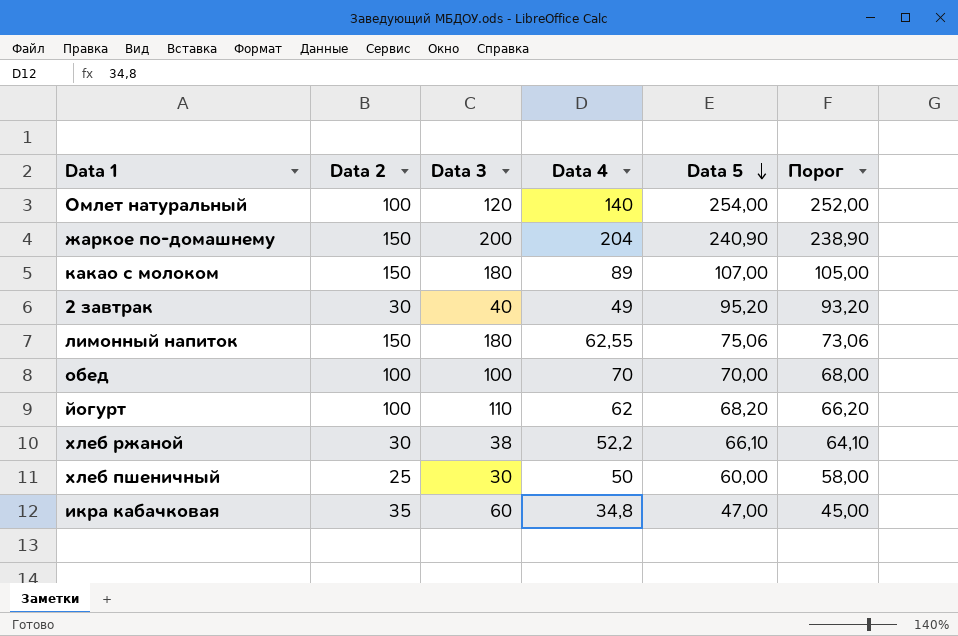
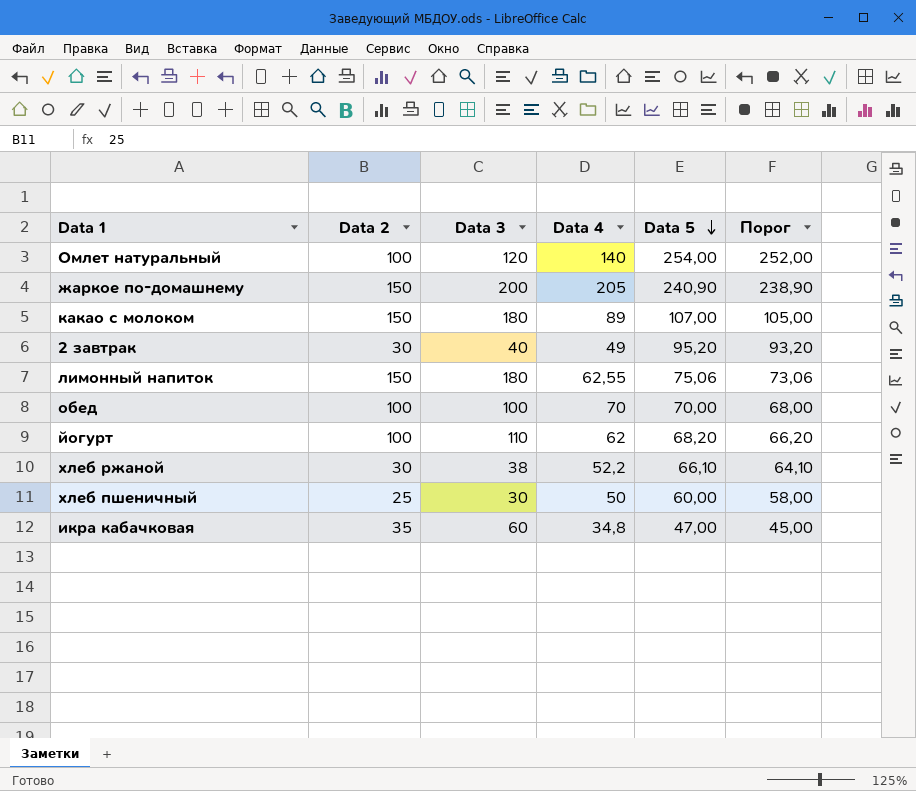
жаркое по-домашнему | Data 4: 204 -> 205

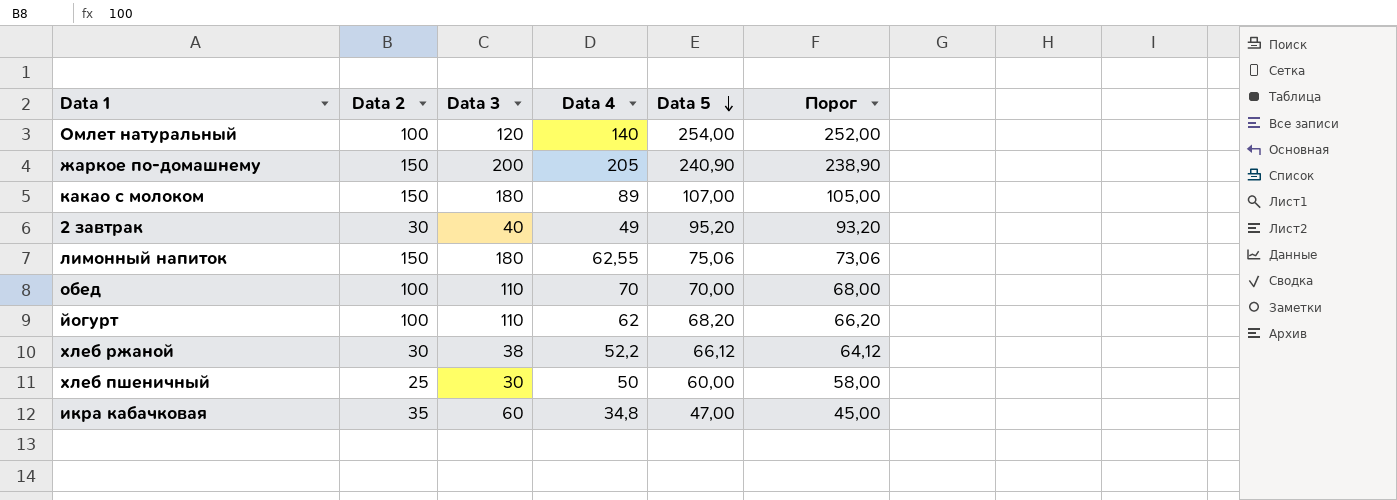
обед | Data 3: 100 -> 110
хлеб ржаной | Data 5: 66,10 -> 66,12
хлеб ржаной | Порог: 64,10 -> 64,12

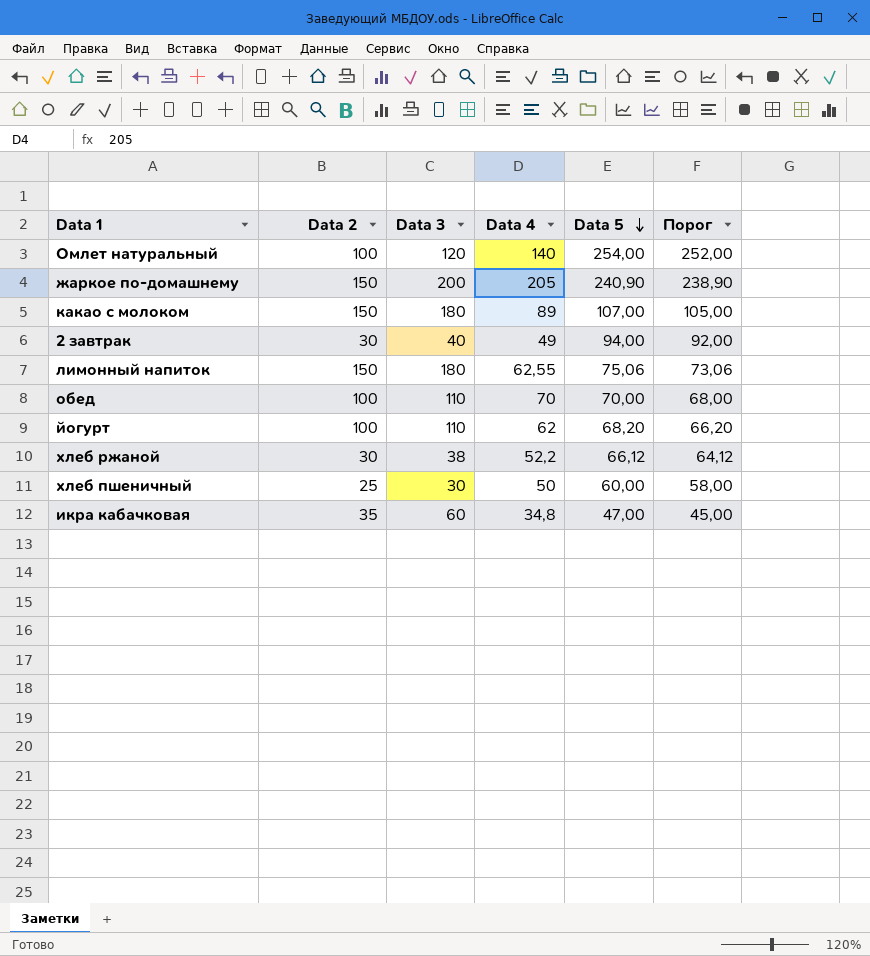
2 завтрак | Data 5: 95,20 -> 94,00
2 завтрак | Порог: 93,20 -> 92,00

